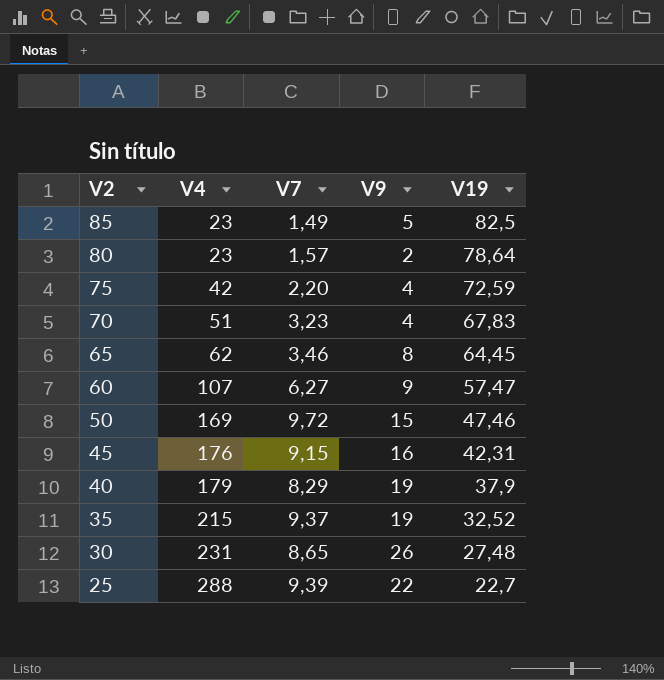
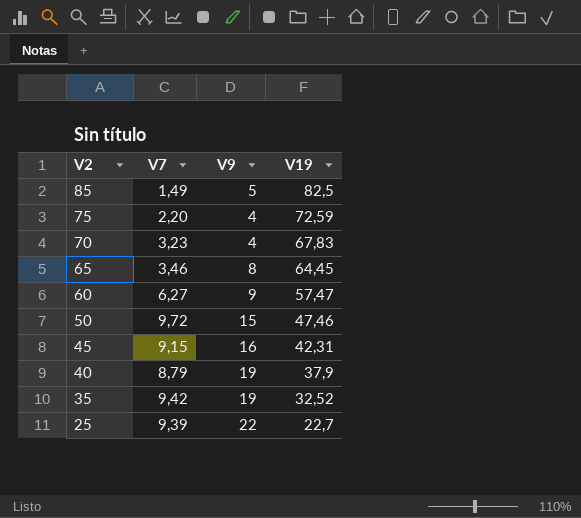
column V4 | position: 2 -> none
row 80: 23 | 1,57 | 2 | 78,64 -> none
row 30: 231 | 8,65 | 26 | 27,48 -> none
40 | V7: 8,29 -> 8,79
35 | V7: 9,37 -> 9,42

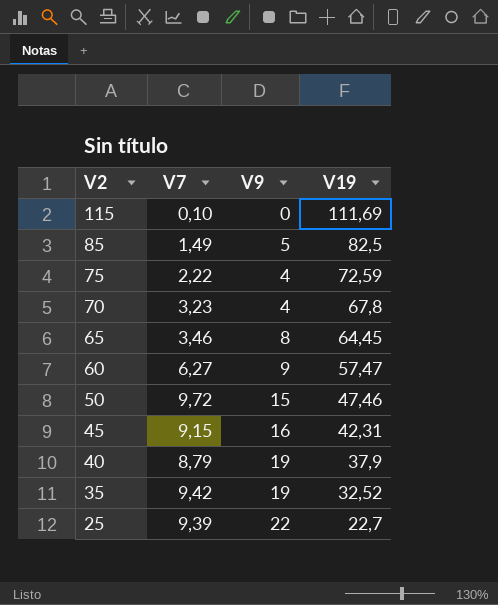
row 115: none -> 0,10 | 0 | 111,69
75 | V7: 2,20 -> 2,22
70 | V19: 67,83 -> 67,8

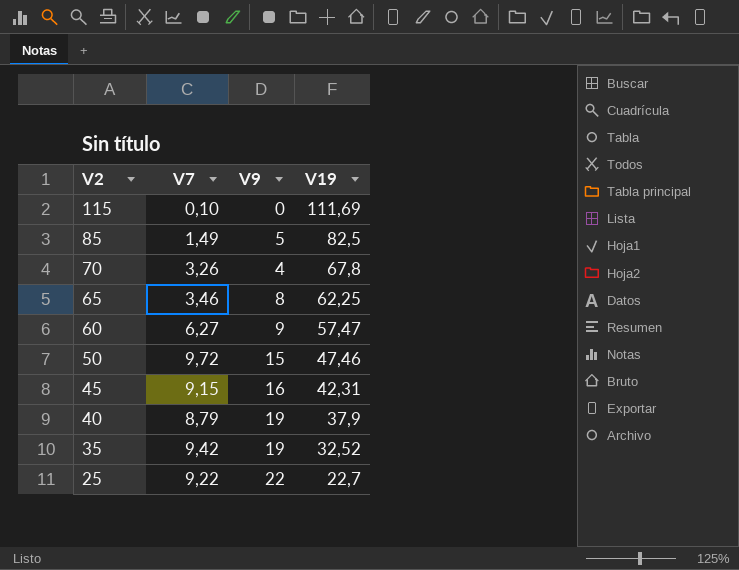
row 75: 2,22 | 4 | 72,59 -> none
70 | V7: 3,23 -> 3,26
65 | V19: 64,45 -> 62,25
25 | V7: 9,39 -> 9,22

